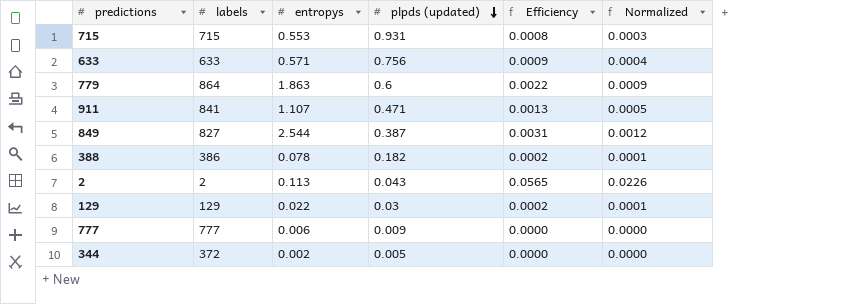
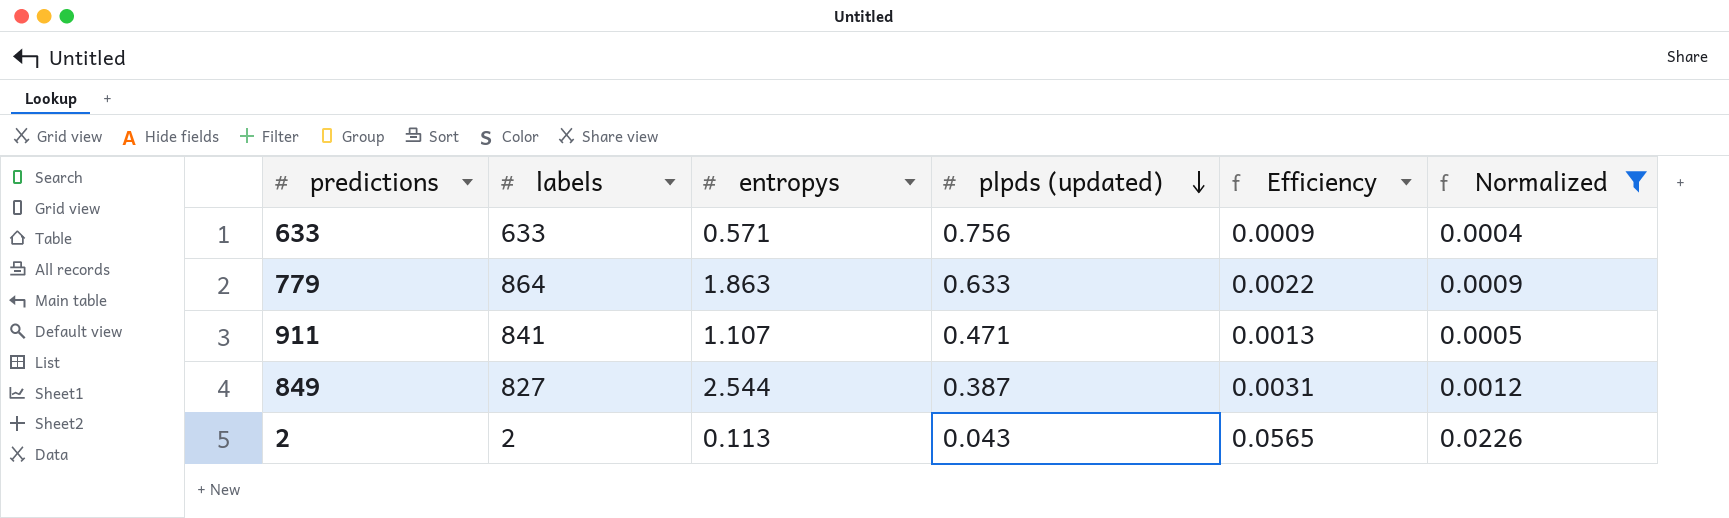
filter: none -> Normalized >= 0.0004
779 | plpds (updated): 0.6 -> 0.633

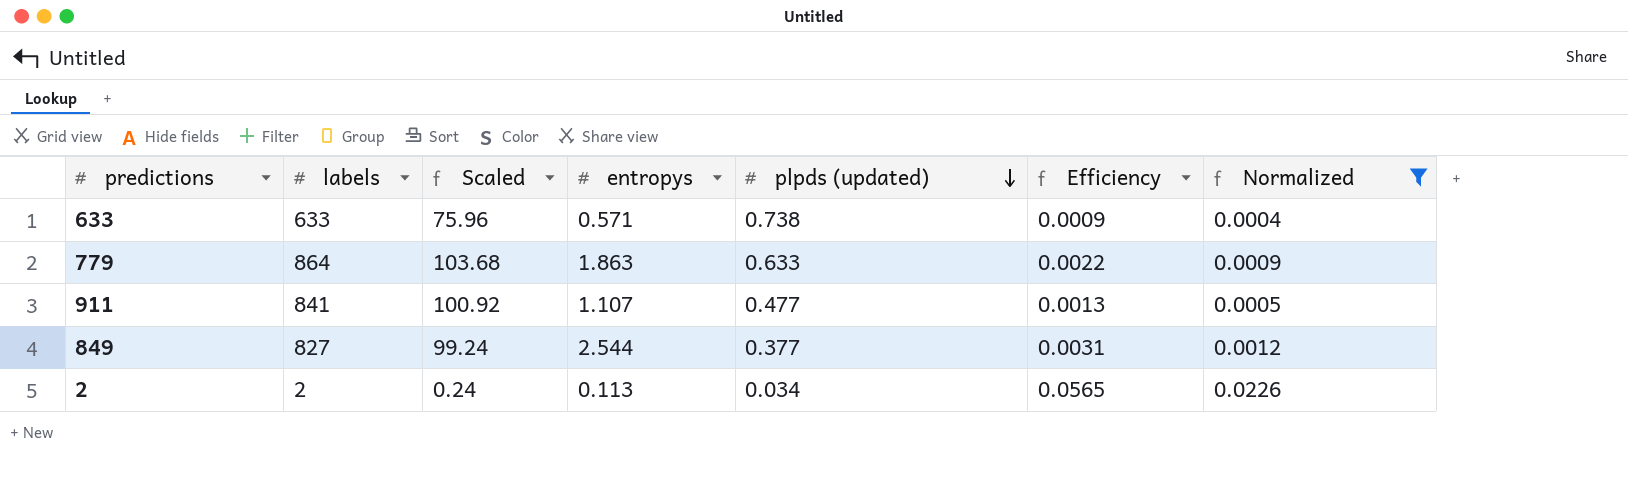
column Scaled | formula: none -> [labels] * 0.12
633 | plpds (updated): 0.756 -> 0.738
911 | plpds (updated): 0.471 -> 0.477
849 | plpds (updated): 0.387 -> 0.377
2 | plpds (updated): 0.043 -> 0.034

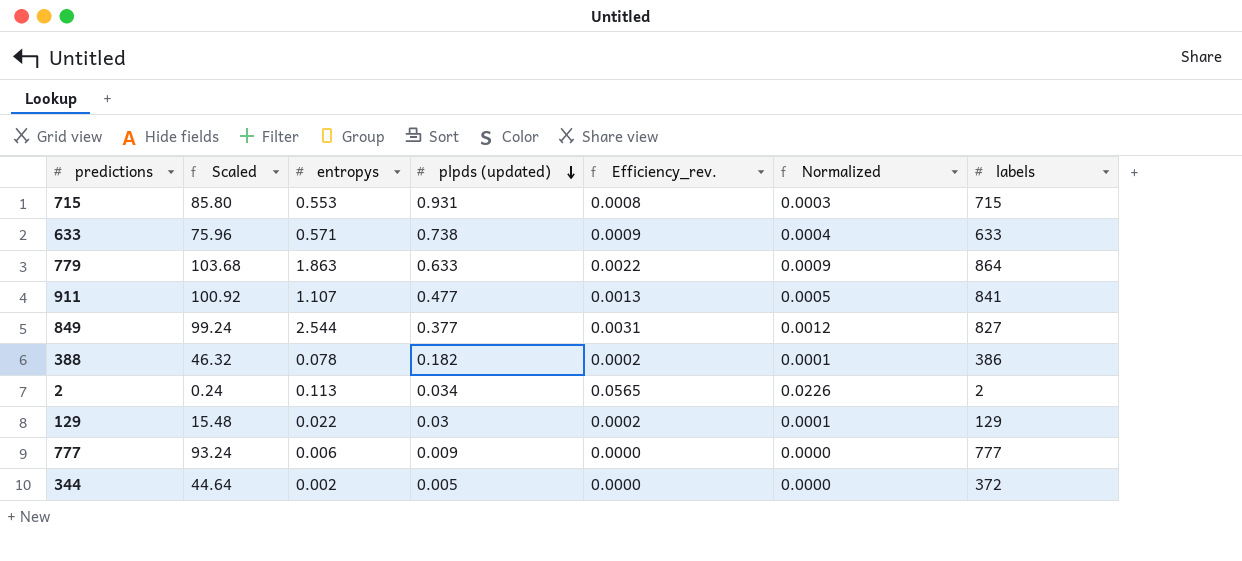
filter: Normalized >= 0.0004 -> none
column name: Efficiency -> Efficiency_rev.
column labels | position: 2 -> 7

